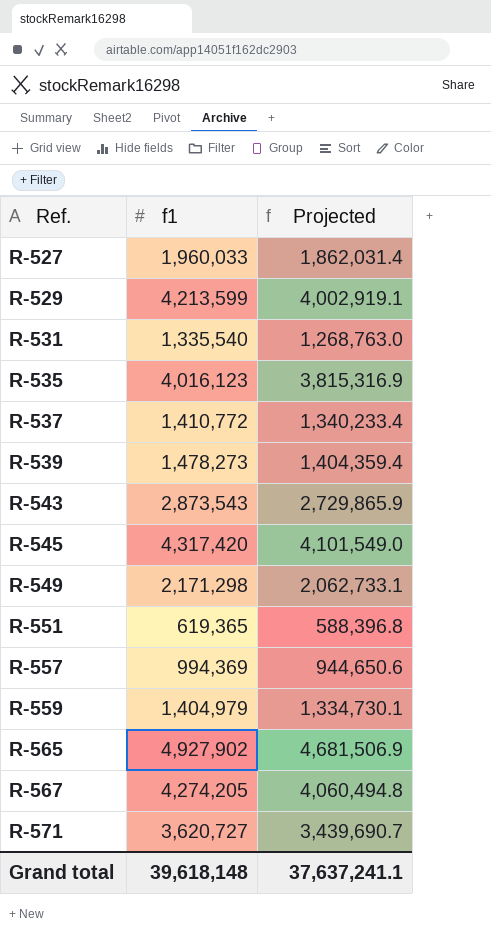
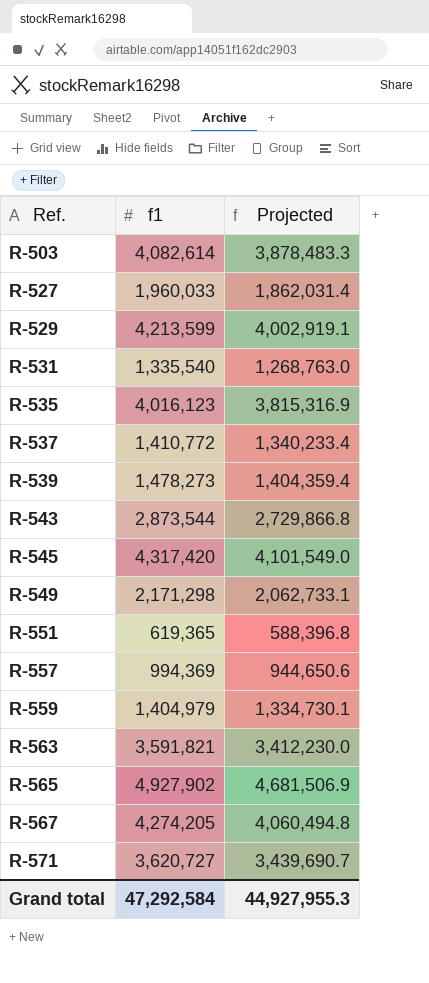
row R-503: none -> 4,082,614 | 3,878,483.3
R-543 | f1: 2,873,543 -> 2,873,544
R-543 | Projected: 2,729,865.9 -> 2,729,866.8
row R-563: none -> 3,591,821 | 3,412,230.0
Grand total | f1: 39,618,148 -> 47,292,584
Grand total | Projected: 37,637,241.1 -> 44,927,955.3

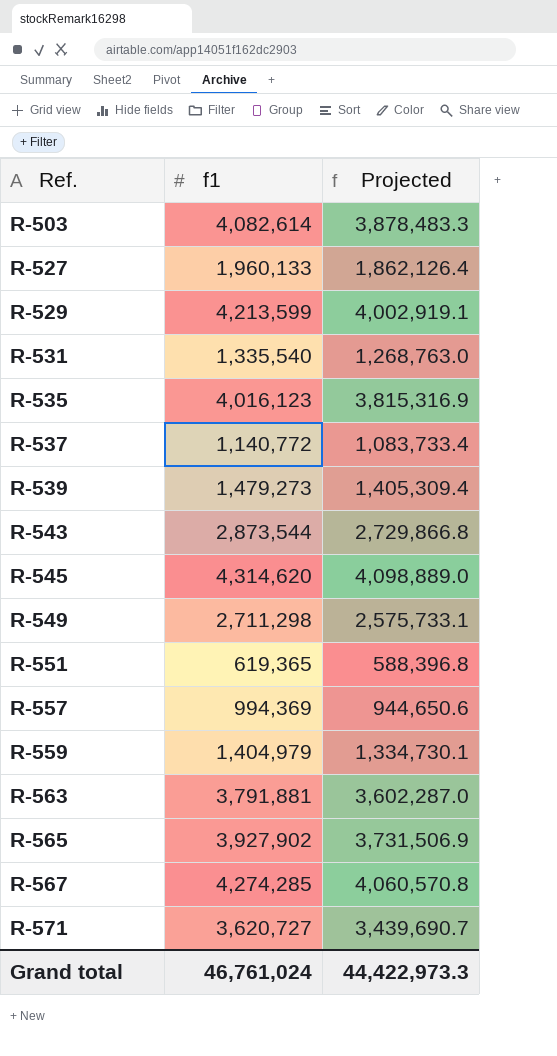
R-527 | f1: 1,960,033 -> 1,960,133
R-527 | Projected: 1,862,031.4 -> 1,862,126.4
R-537 | f1: 1,410,772 -> 1,140,772
R-537 | Projected: 1,340,233.4 -> 1,083,733.4
R-539 | f1: 1,478,273 -> 1,479,273
R-539 | Projected: 1,404,359.4 -> 1,405,309.4
R-545 | f1: 4,317,420 -> 4,314,620
R-545 | Projected: 4,101,549.0 -> 4,098,889.0
R-549 | f1: 2,171,298 -> 2,711,298
R-549 | Projected: 2,062,733.1 -> 2,575,733.1
R-563 | f1: 3,591,821 -> 3,791,881
R-563 | Projected: 3,412,230.0 -> 3,602,287.0
R-565 | f1: 4,927,902 -> 3,927,902
R-565 | Projected: 4,681,506.9 -> 3,731,506.9
R-567 | f1: 4,274,205 -> 4,274,285
R-567 | Projected: 4,060,494.8 -> 4,060,570.8
Grand total | f1: 47,292,584 -> 46,761,024
Grand total | Projected: 44,927,955.3 -> 44,422,973.3

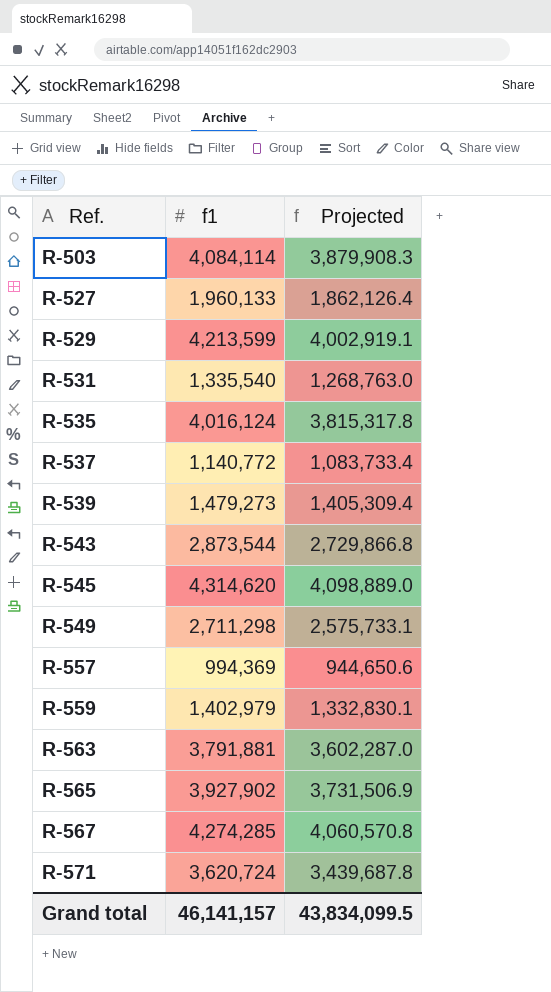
row R-551: 619,365 | 588,396.8 -> none
R-503 | f1: 4,082,614 -> 4,084,114
R-503 | Projected: 3,878,483.3 -> 3,879,908.3
R-535 | f1: 4,016,123 -> 4,016,124
R-535 | Projected: 3,815,316.9 -> 3,815,317.8
R-559 | f1: 1,404,979 -> 1,402,979
R-559 | Projected: 1,334,730.1 -> 1,332,830.1
R-571 | f1: 3,620,727 -> 3,620,724
R-571 | Projected: 3,439,690.7 -> 3,439,687.8
Grand total | f1: 46,761,024 -> 46,141,157
Grand total | Projected: 44,422,973.3 -> 43,834,099.5

